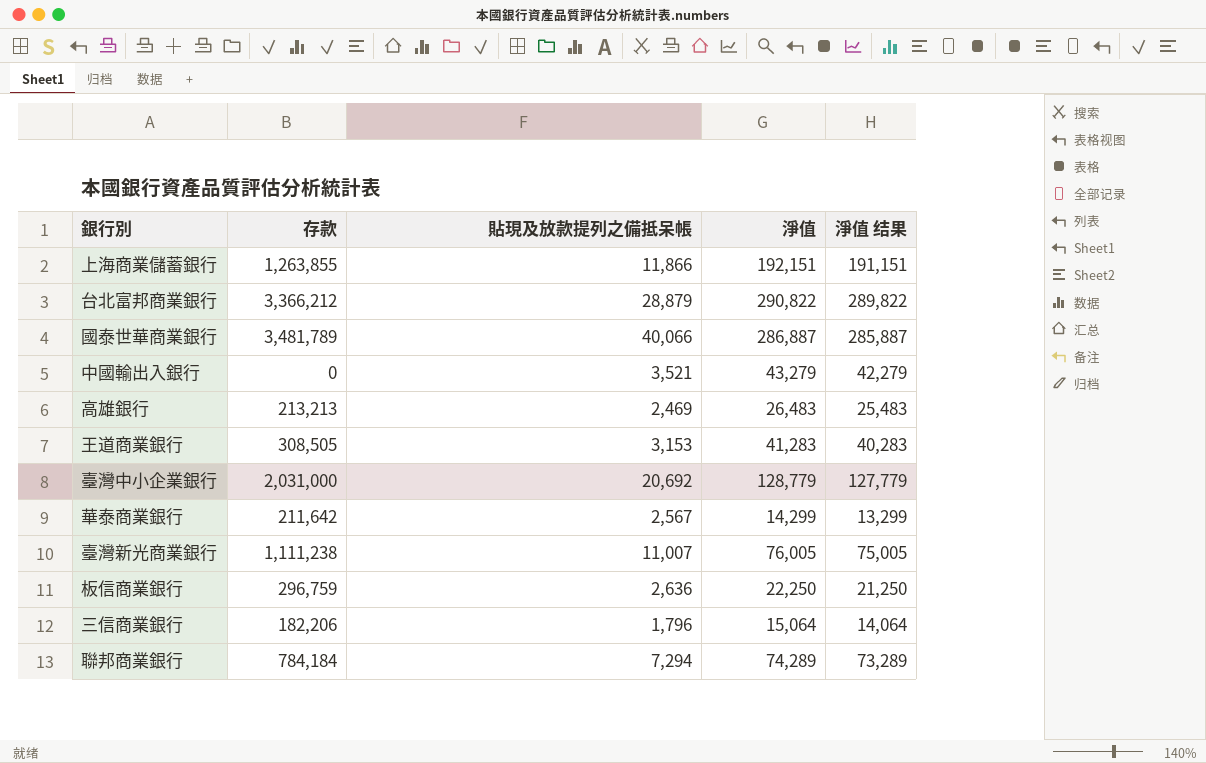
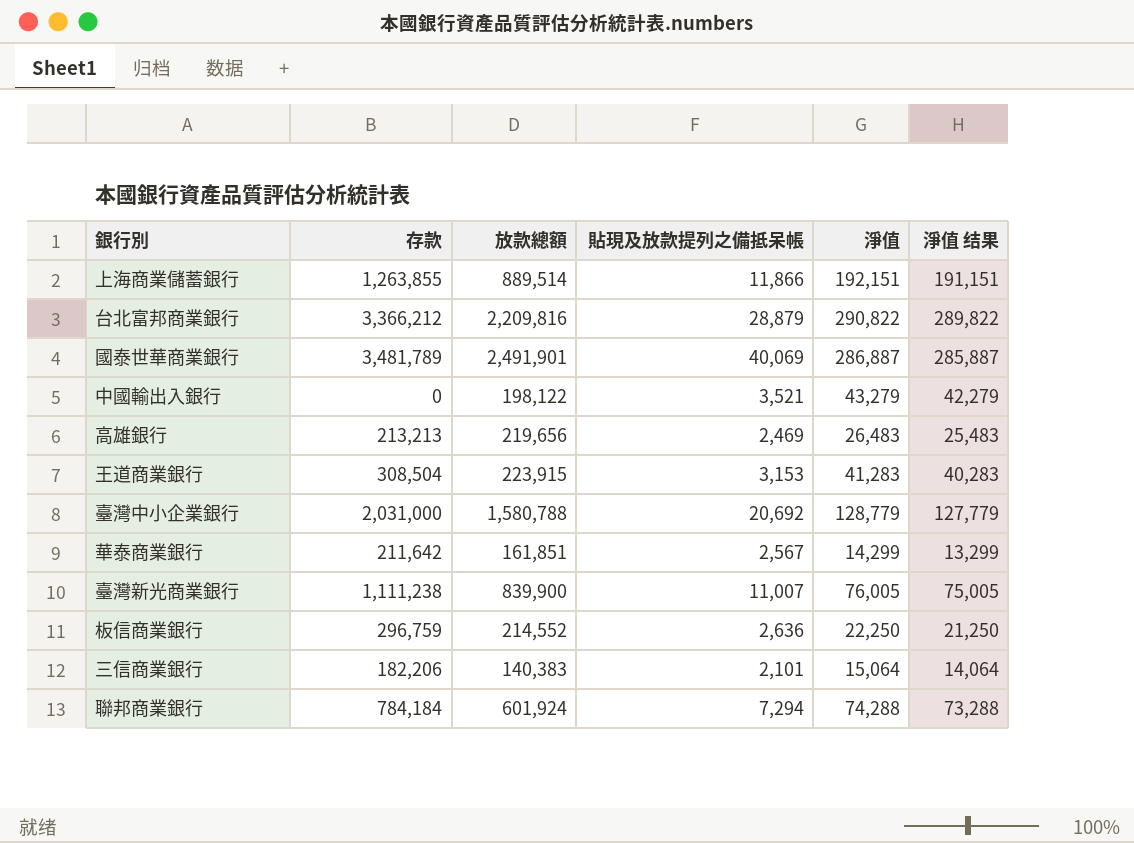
column 放款總額 | position: none -> 3
國泰世華商業銀行 | 貼現及放款提列之備抵呆帳: 40,066 -> 40,069
王道商業銀行 | 存款: 308,505 -> 308,504
三信商業銀行 | 貼現及放款提列之備抵呆帳: 1,796 -> 2,101
聯邦商業銀行 | 淨值: 74,289 -> 74,288
聯邦商業銀行 | 淨值 结果: 73,289 -> 73,288

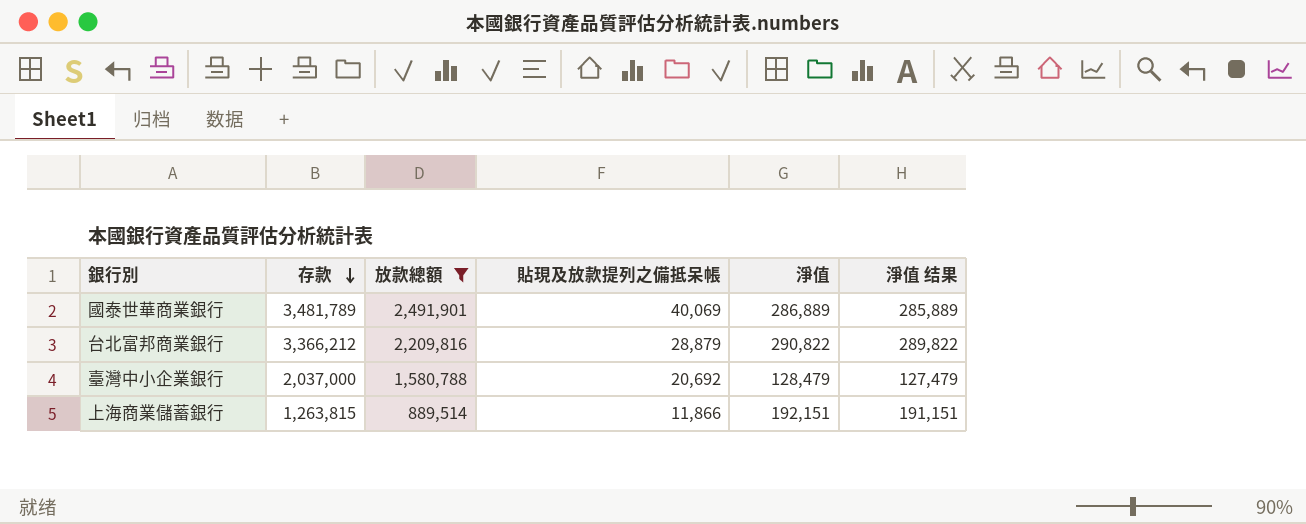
filter: none -> 放款總額 >= 889,514
row order: none -> 存款 descending
國泰世華商業銀行 | 淨值: 286,887 -> 286,889
國泰世華商業銀行 | 淨值 结果: 285,887 -> 285,889
臺灣中小企業銀行 | 存款: 2,031,000 -> 2,037,000
臺灣中小企業銀行 | 淨值: 128,779 -> 128,479
臺灣中小企業銀行 | 淨值 结果: 127,779 -> 127,479
上海商業儲蓄銀行 | 存款: 1,263,855 -> 1,263,815

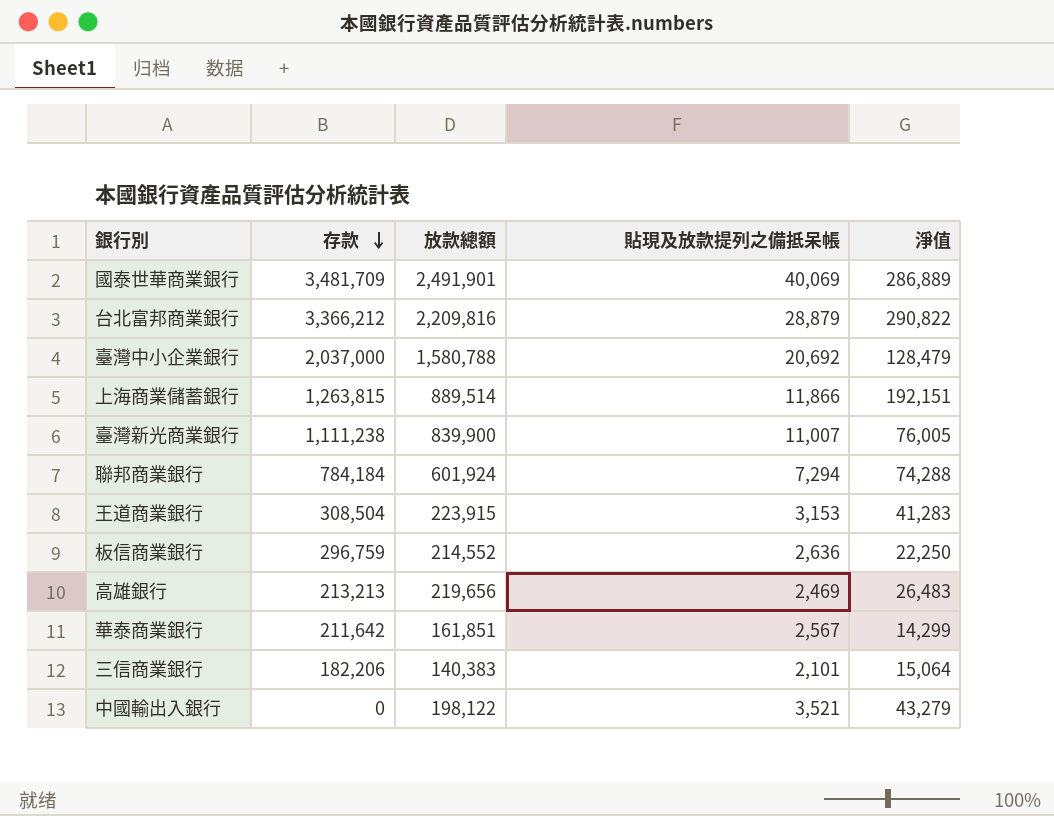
filter: 放款總額 >= 889,514 -> none
column 淨值 结果 | formula: [淨值] - 1000 -> none
國泰世華商業銀行 | 存款: 3,481,789 -> 3,481,709

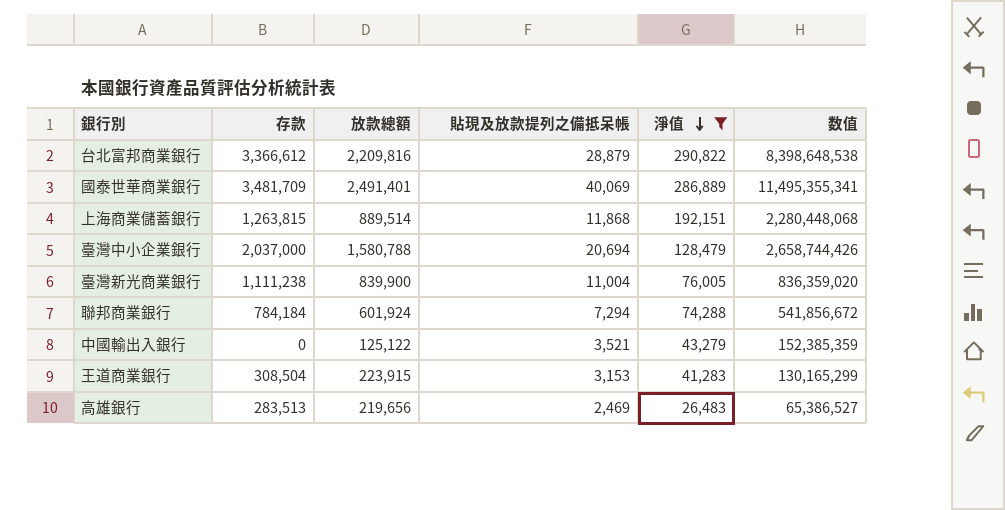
filter: none -> 淨值 >= 26,483
row order: 存款 descending -> 淨值 descending
column 数值 | formula: none -> [貼現及放款提列之備抵呆帳] * [淨值]
台北富邦商業銀行 | 存款: 3,366,212 -> 3,366,612
國泰世華商業銀行 | 放款總額: 2,491,901 -> 2,491,401
上海商業儲蓄銀行 | 貼現及放款提列之備抵呆帳: 11,866 -> 11,868
臺灣中小企業銀行 | 貼現及放款提列之備抵呆帳: 20,692 -> 20,694
臺灣新光商業銀行 | 貼現及放款提列之備抵呆帳: 11,007 -> 11,004
中國輸出入銀行 | 放款總額: 198,122 -> 125,122
高雄銀行 | 存款: 213,213 -> 283,513

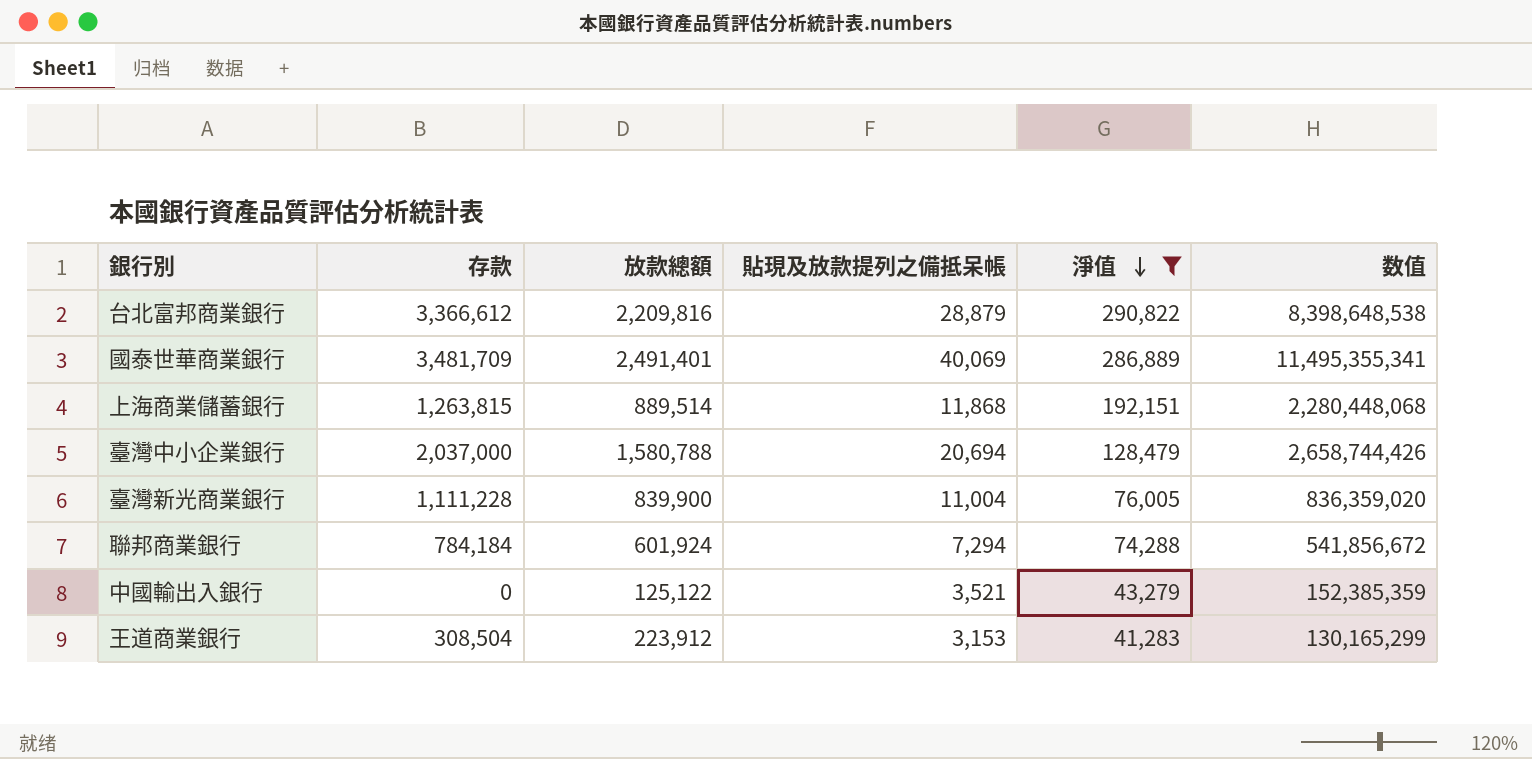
row 高雄銀行: 283,513 | 219,656 | 2,469 | 26,483 | 65,386,527 -> none
臺灣新光商業銀行 | 存款: 1,111,238 -> 1,111,228
王道商業銀行 | 放款總額: 223,915 -> 223,912

